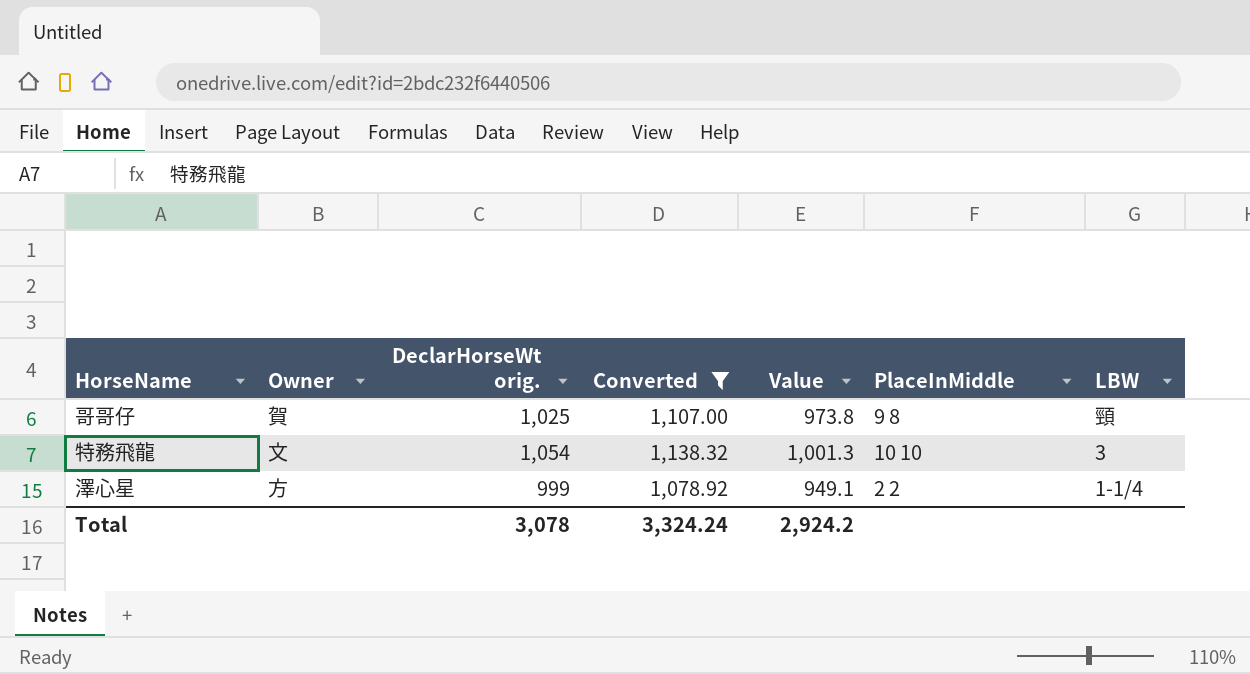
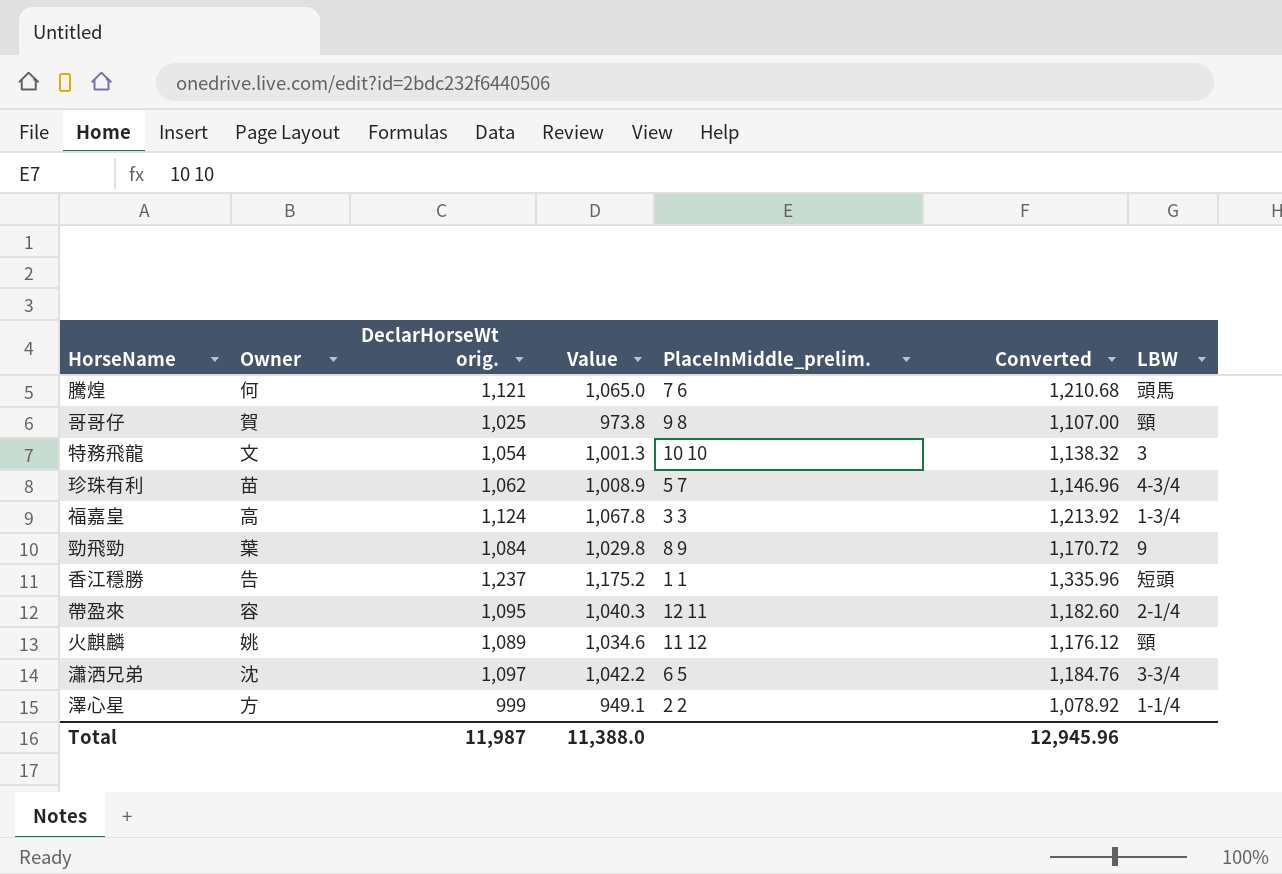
filter: Converted <= 1,138.32 -> none
column name: PlaceInMiddle -> PlaceInMiddle_prelim.
column Converted | position: 4 -> 6
Total | DeclarHorseWt orig.: 3,078 -> 11,987
Total | Value: 2,924.2 -> 11,388.0
Total | Converted: 3,324.24 -> 12,945.96

